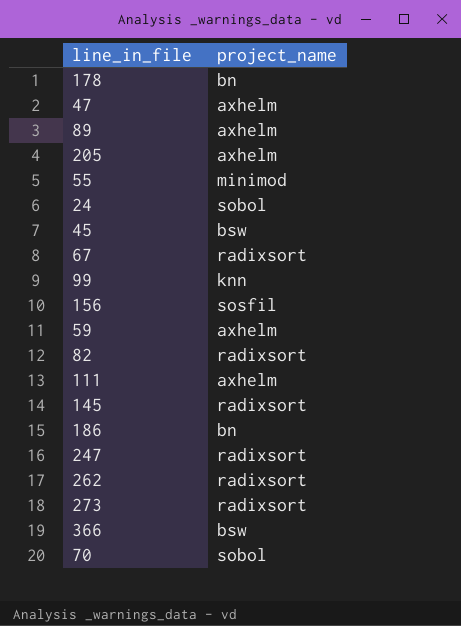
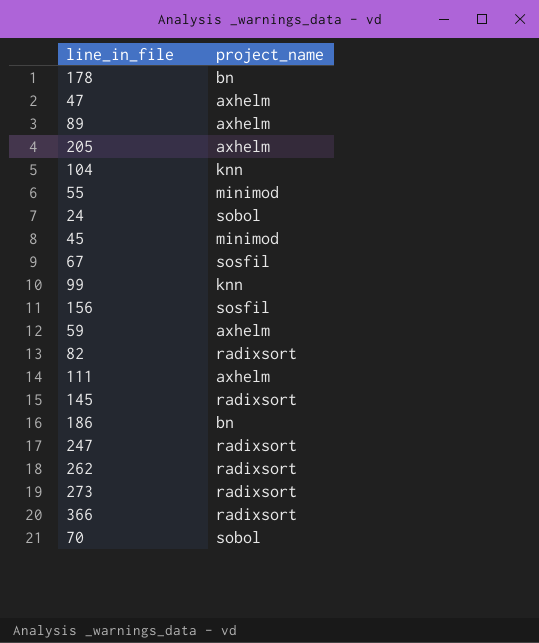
row 104: none -> knn
45 | project_name: bsw -> minimod
67 | project_name: radixsort -> sosfil
366 | project_name: bsw -> radixsort

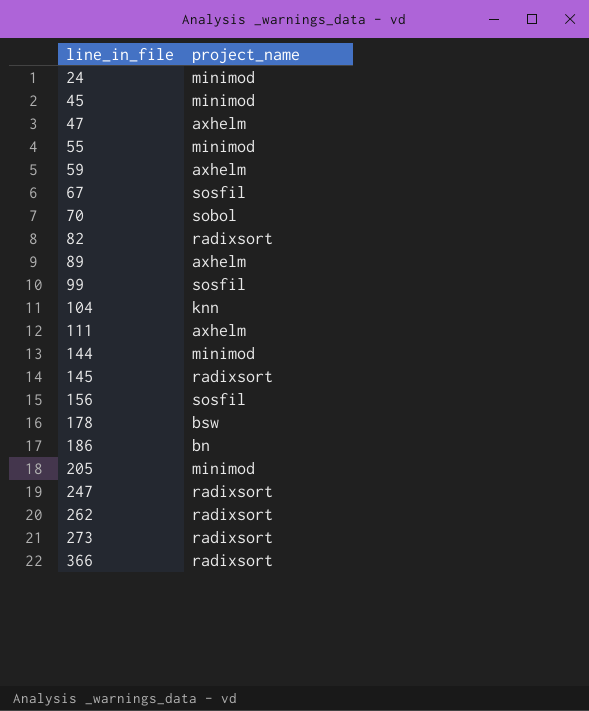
row order: none -> line_in_file ascending
24 | project_name: sobol -> minimod
99 | project_name: knn -> sosfil
row 144: none -> minimod
178 | project_name: bn -> bsw
205 | project_name: axhelm -> minimod

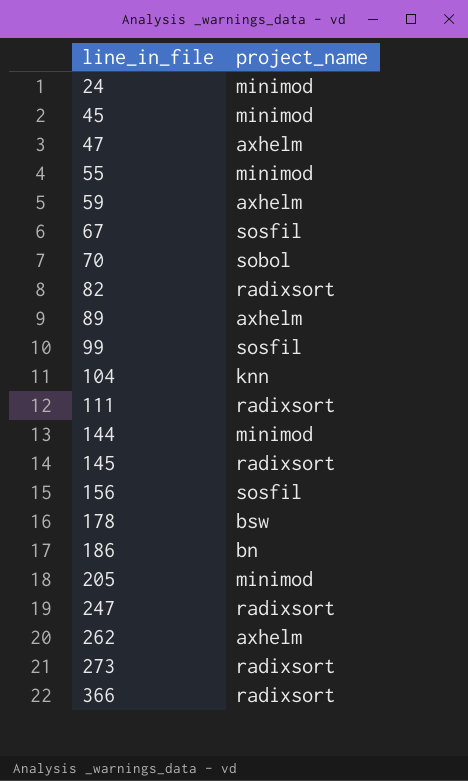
111 | project_name: axhelm -> radixsort
262 | project_name: radixsort -> axhelm

